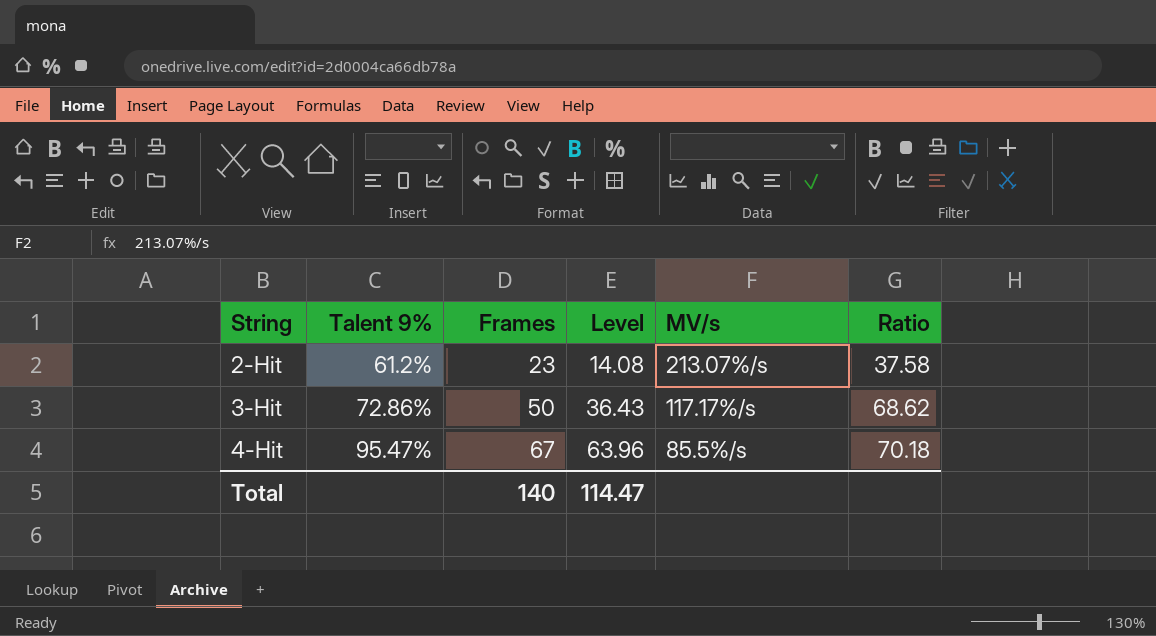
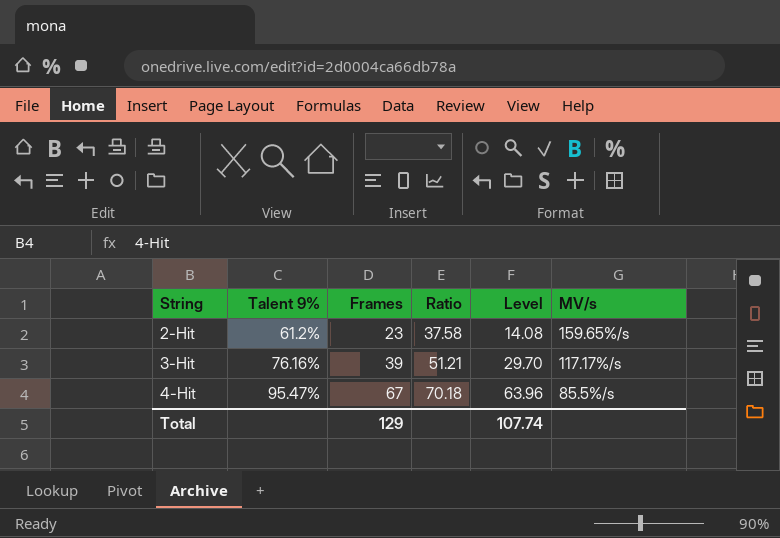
column Ratio | position: 6 -> 4
2-Hit | MV/s: 213.07%/s -> 159.65%/s
3-Hit | Talent 9%: 72.86% -> 76.16%
3-Hit | Frames: 50 -> 39
3-Hit | Ratio: 68.62 -> 51.21
3-Hit | Level: 36.43 -> 29.70
Total | Frames: 140 -> 129
Total | Level: 114.47 -> 107.74

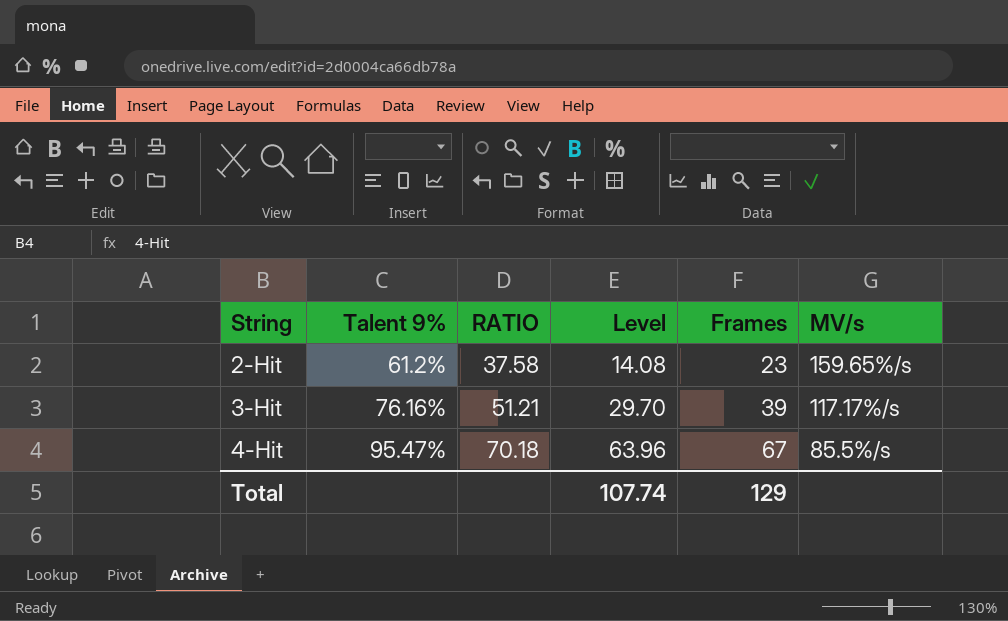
column name: Ratio -> RATIO
column Frames | position: 3 -> 5

